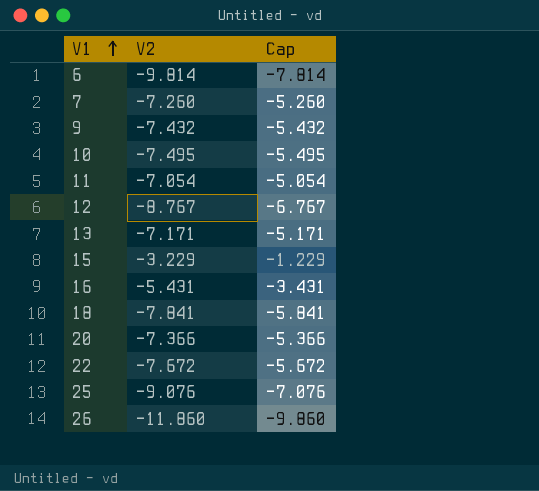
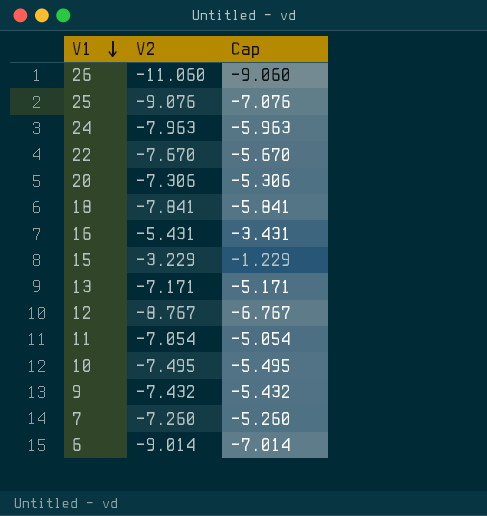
row order: V1 ascending -> V1 descending
26 | V2: -11.860 -> -11.060
26 | Cap: -9.860 -> -9.060
row 24: none -> -7.963 | -5.963
22 | V2: -7.672 -> -7.670
22 | Cap: -5.672 -> -5.670
20 | V2: -7.366 -> -7.306
20 | Cap: -5.366 -> -5.306
6 | V2: -9.814 -> -9.014
6 | Cap: -7.814 -> -7.014

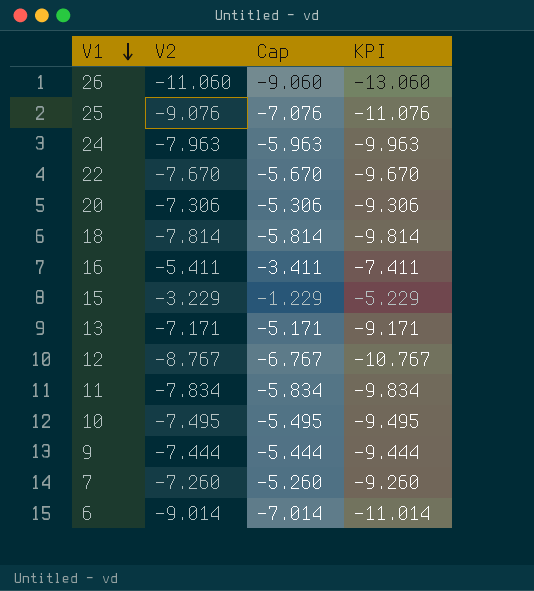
column KPI | formula: none -> [V2] - 2
18 | V2: -7.841 -> -7.814
18 | Cap: -5.841 -> -5.814
16 | V2: -5.431 -> -5.411
16 | Cap: -3.431 -> -3.411
11 | V2: -7.054 -> -7.834
11 | Cap: -5.054 -> -5.834
9 | V2: -7.432 -> -7.444
9 | Cap: -5.432 -> -5.444

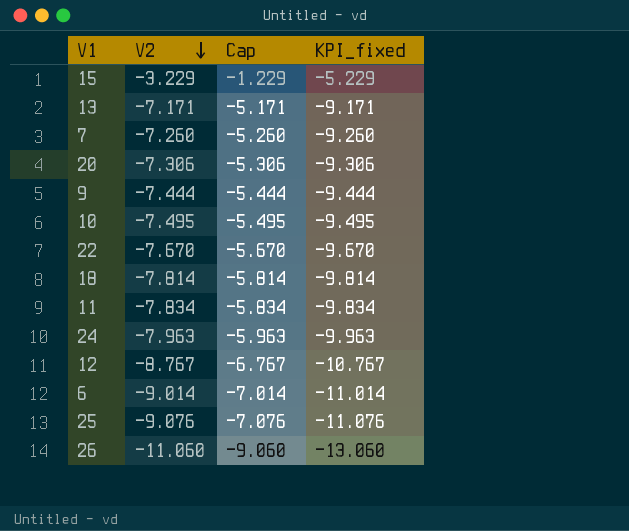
row order: V1 descending -> V2 descending
column name: KPI -> KPI_fixed
row 16: -5.411 | -3.411 | -7.411 -> none

